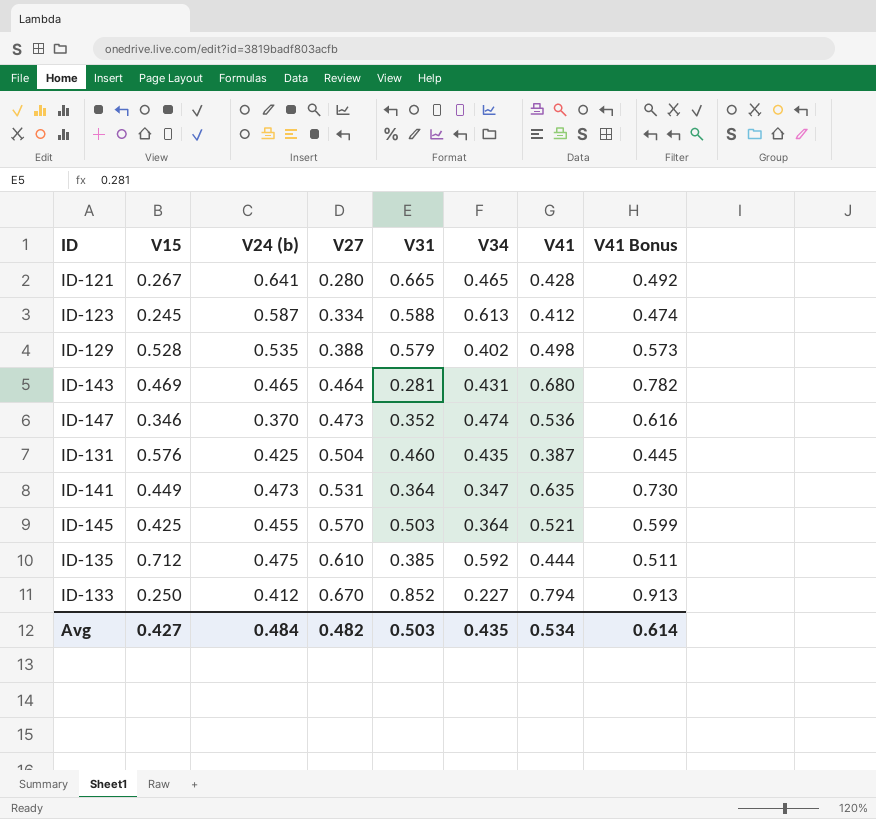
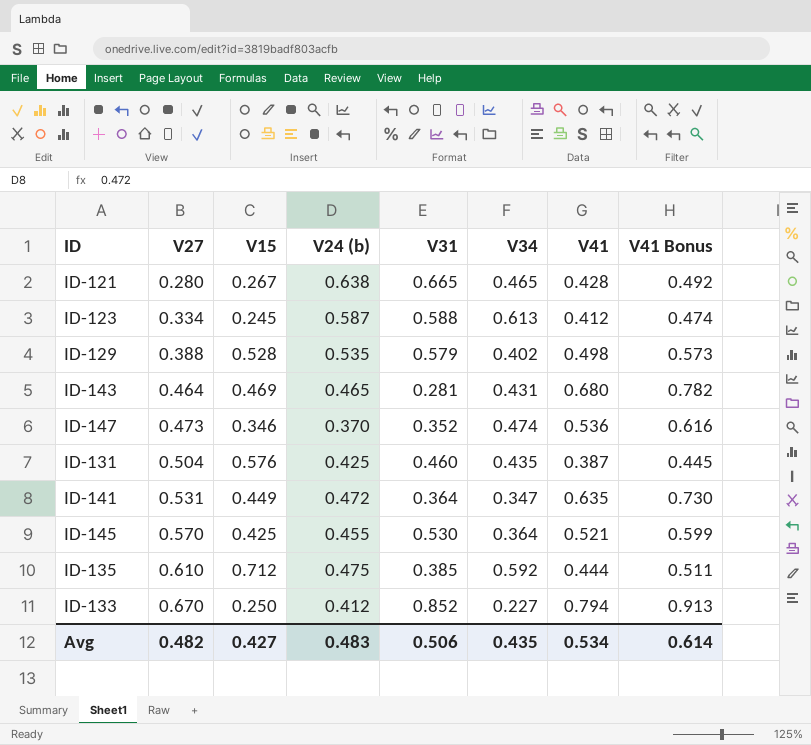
column V27 | position: 4 -> 2
ID-121 | V24 (b): 0.641 -> 0.638
ID-141 | V24 (b): 0.473 -> 0.472
ID-145 | V31: 0.503 -> 0.530
Avg | V24 (b): 0.484 -> 0.483
Avg | V31: 0.503 -> 0.506

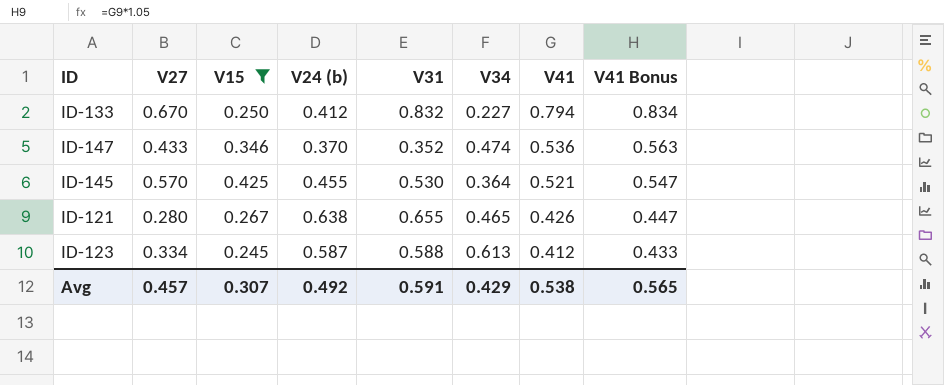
filter: none -> V15 <= 0.425
row order: V27 ascending -> V41 descending
column V41 Bonus | formula: [V41] * 1.15 -> [V41] * 1.05
ID-133 | V31: 0.852 -> 0.832
ID-147 | V27: 0.473 -> 0.433
ID-121 | V31: 0.665 -> 0.655
ID-121 | V41: 0.428 -> 0.426
Avg | V27: 0.482 -> 0.457
Avg | V15: 0.427 -> 0.307
Avg | V24 (b): 0.483 -> 0.492
Avg | V31: 0.506 -> 0.591
Avg | V34: 0.435 -> 0.429
Avg | V41: 0.534 -> 0.538
Avg | V41 Bonus: 0.614 -> 0.565

